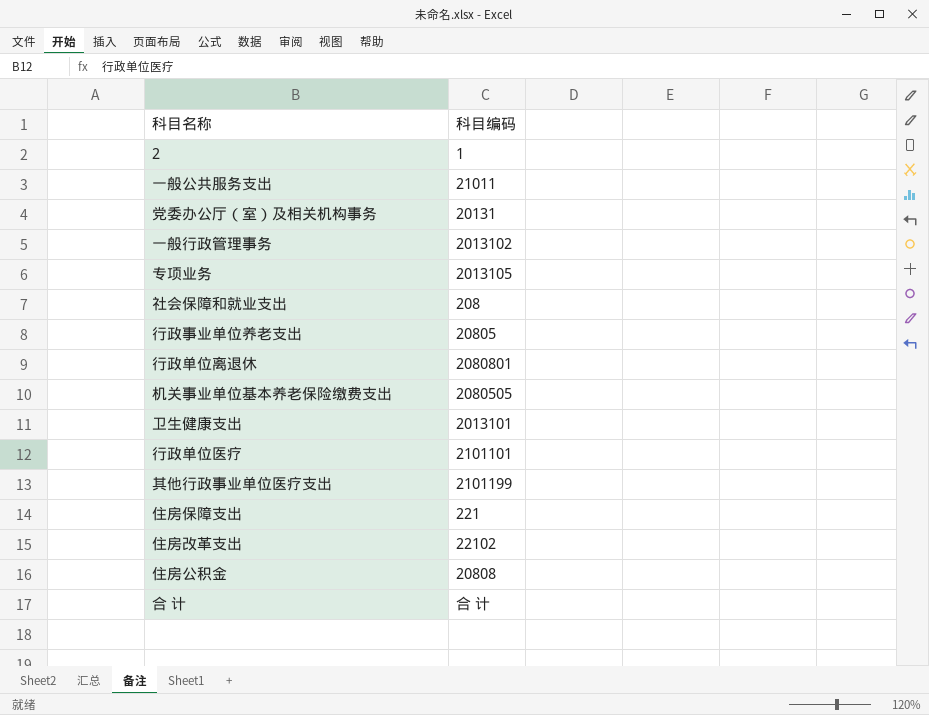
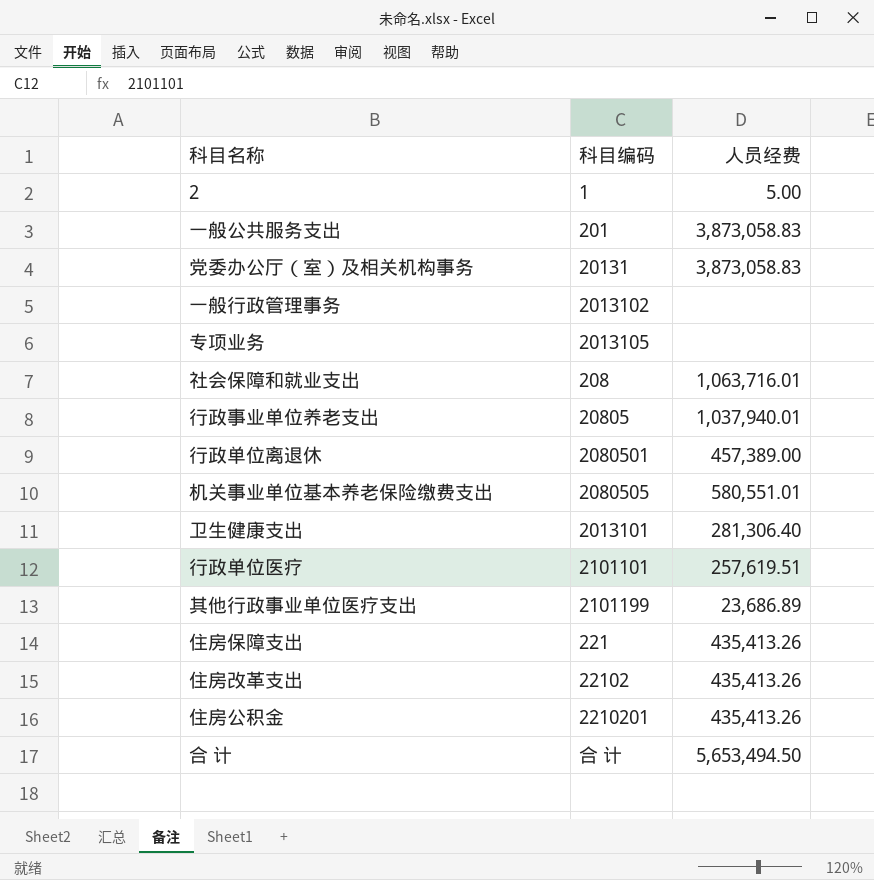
column 人员经费 | position: none -> 3
一般公共服务支出 | 科目编码: 21011 -> 201
行政单位离退休 | 科目编码: 2080801 -> 2080501
住房公积金 | 科目编码: 20808 -> 2210201

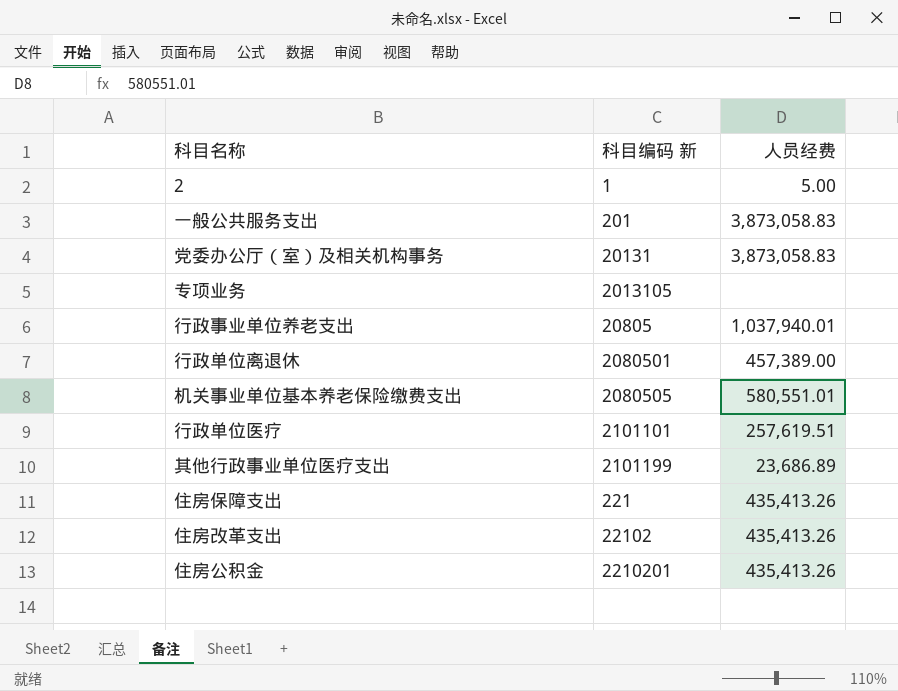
column name: 科目编码 -> 科目编码 新
row 一般行政管理事务: 2013102 | none -> none
row 社会保障和就业支出: 208 | 1,063,716.01 -> none
row 卫生健康支出: 2013101 | 281,306.40 -> none
row 合 计: 合 计 | 5,653,494.50 -> none

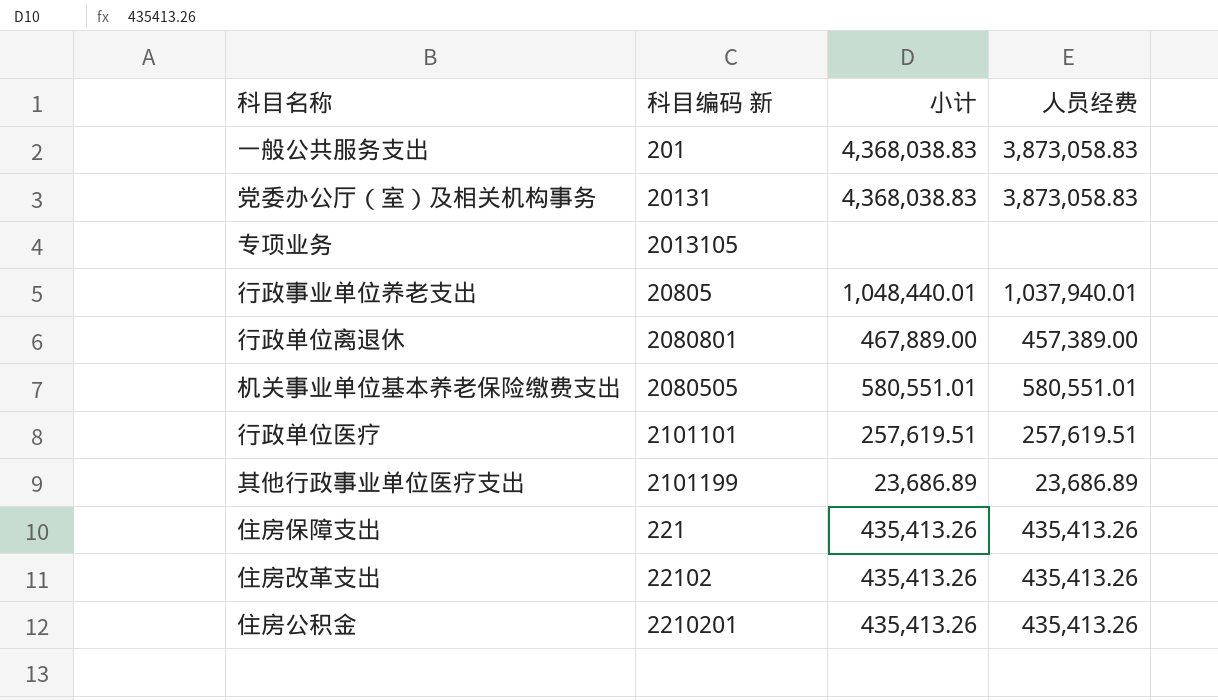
column 小计 | position: none -> 3
row 2: 1 | 5.00 -> none
行政单位离退休 | 科目编码 新: 2080501 -> 2080801

